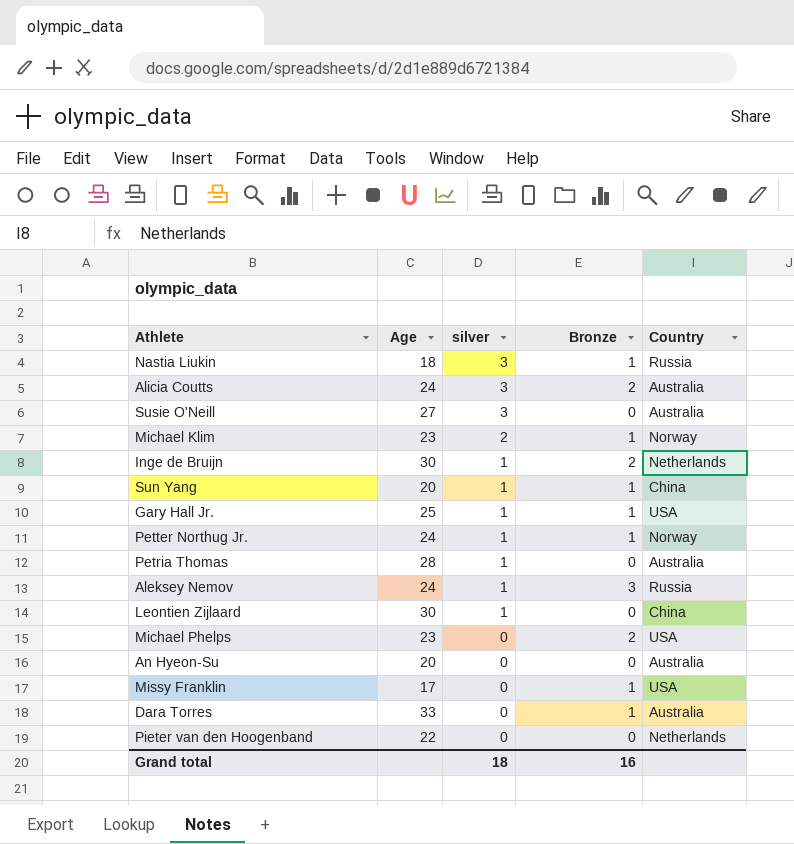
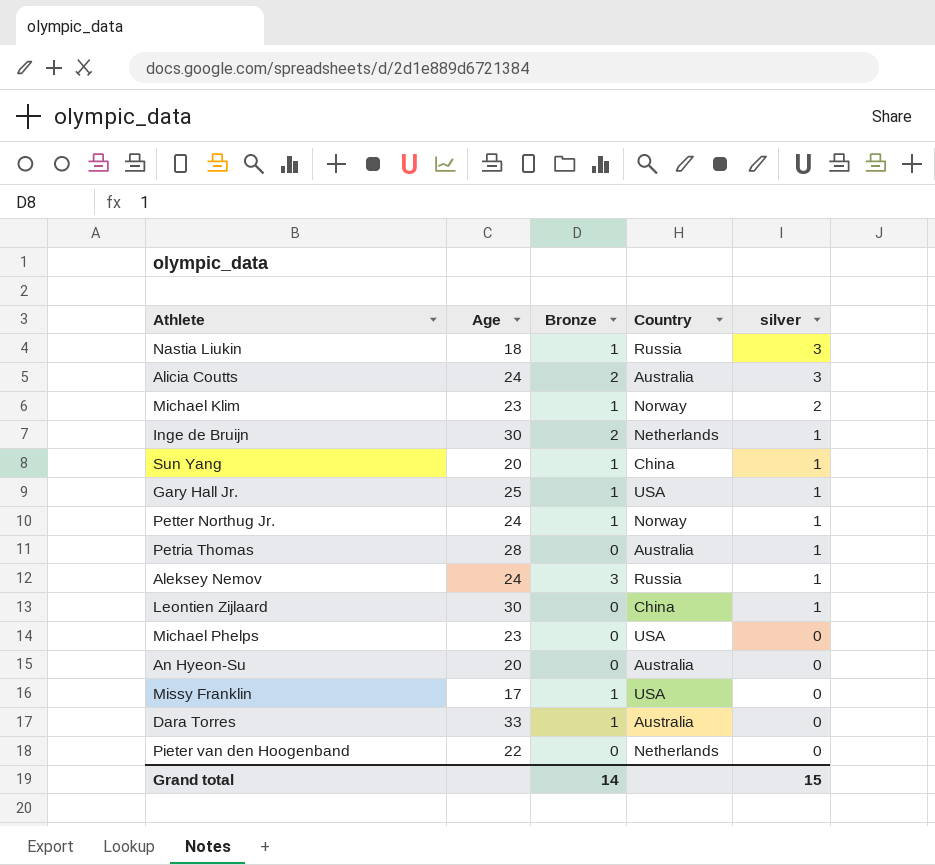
column silver | position: 3 -> 5
row Susie O'Neill: 27 | 3 | 0 | Australia -> none
Michael Phelps | Bronze: 2 -> 0
Grand total | Bronze: 16 -> 14
Grand total | silver: 18 -> 15

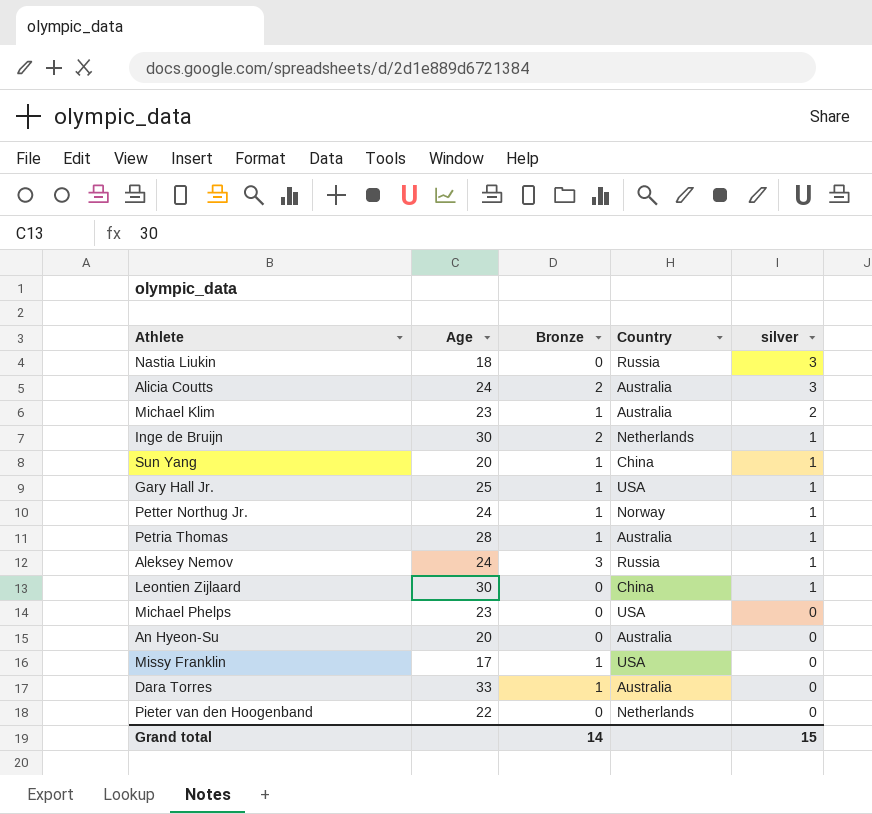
Nastia Liukin | Bronze: 1 -> 0
Michael Klim | Country: Norway -> Australia
Petria Thomas | Bronze: 0 -> 1

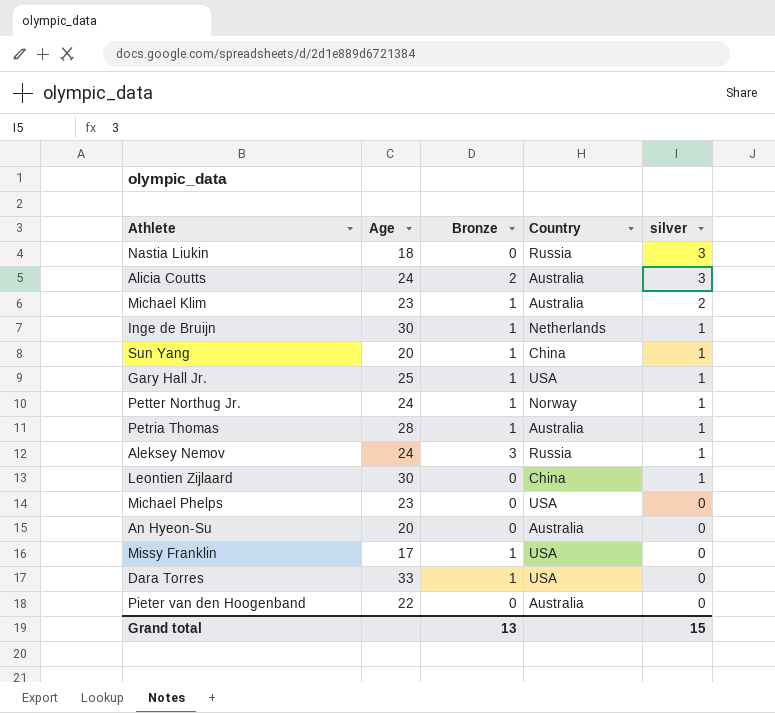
Inge de Bruijn | Bronze: 2 -> 1
Dara Torres | Country: Australia -> USA
Pieter van den Hoogenband | Country: Netherlands -> Australia
Grand total | Bronze: 14 -> 13

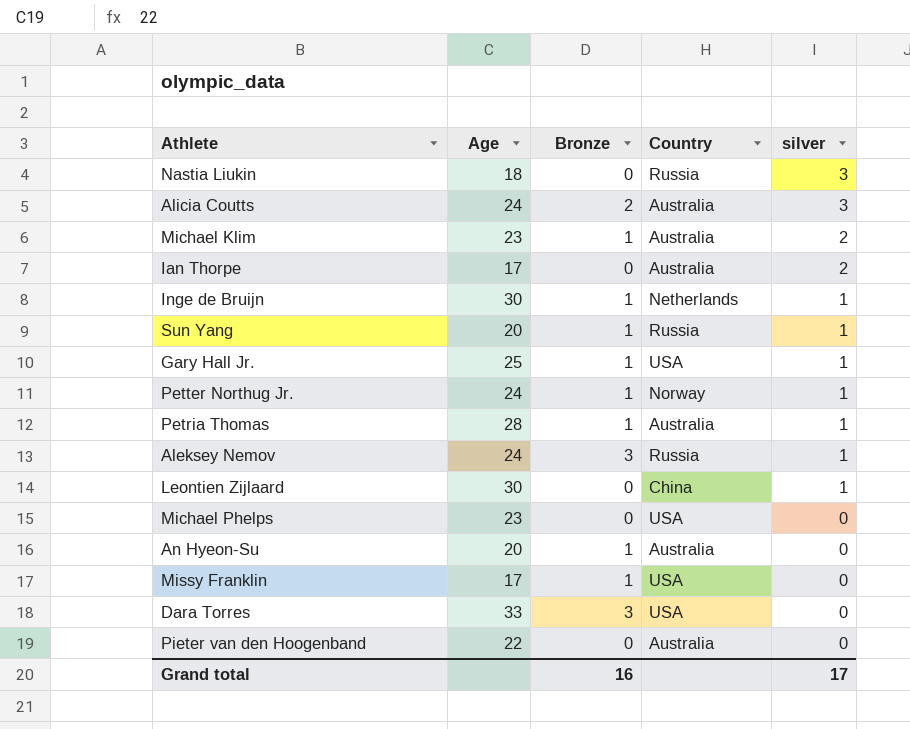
row Ian Thorpe: none -> 17 | 0 | Australia | 2
Sun Yang | Country: China -> Russia
An Hyeon-Su | Bronze: 0 -> 1
Dara Torres | Bronze: 1 -> 3
Grand total | Bronze: 13 -> 16
Grand total | silver: 15 -> 17

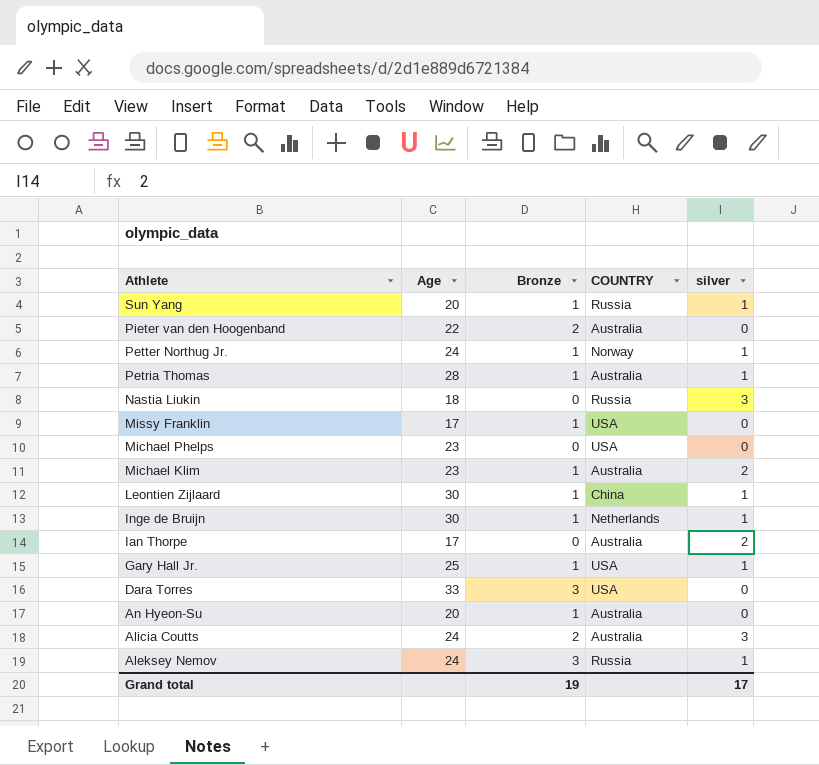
row order: silver descending -> Athlete descending
column name: Country -> COUNTRY
Pieter van den Hoogenband | Bronze: 0 -> 2
Leontien Zijlaard | Bronze: 0 -> 1
Grand total | Bronze: 16 -> 19

